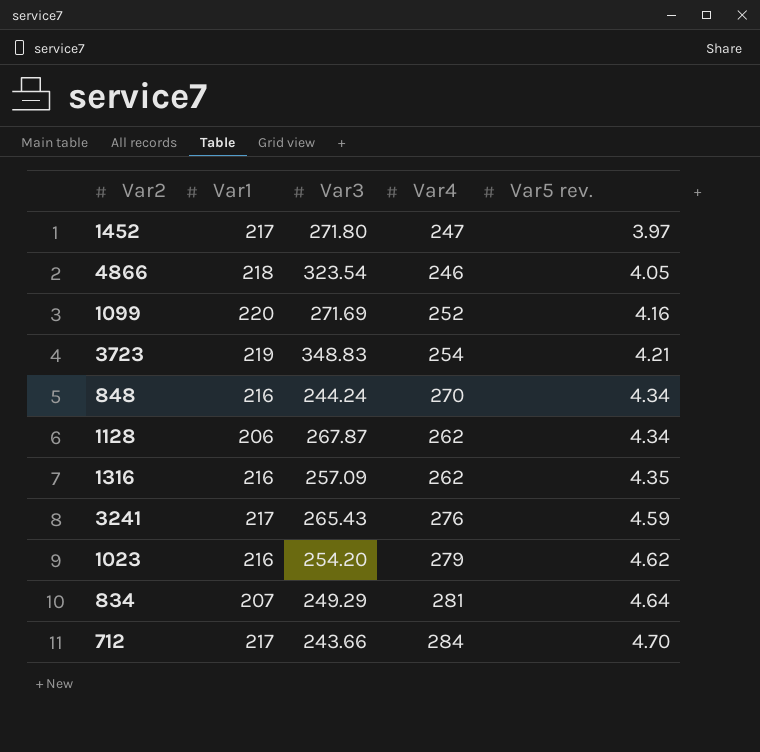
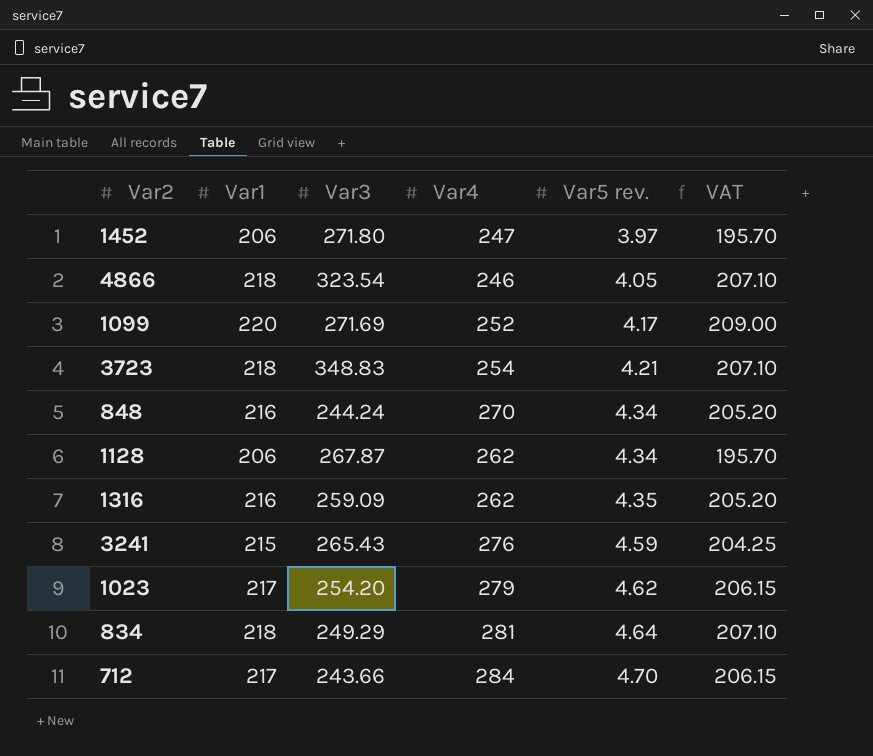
column VAT | formula: none -> [Var1] * 0.95
1452 | Var1: 217 -> 206
1099 | Var5 rev.: 4.16 -> 4.17
3723 | Var1: 219 -> 218
1316 | Var3: 257.09 -> 259.09
3241 | Var1: 217 -> 215
1023 | Var1: 216 -> 217
834 | Var1: 207 -> 218

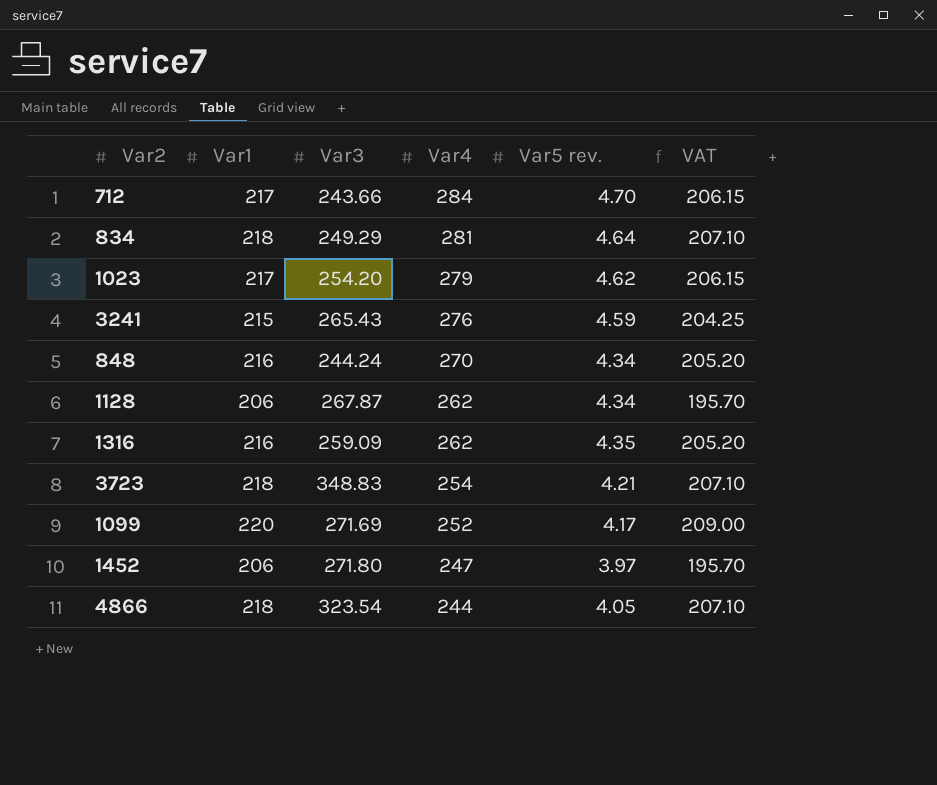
row order: Var5 rev. ascending -> Var4 descending
4866 | Var4: 246 -> 244

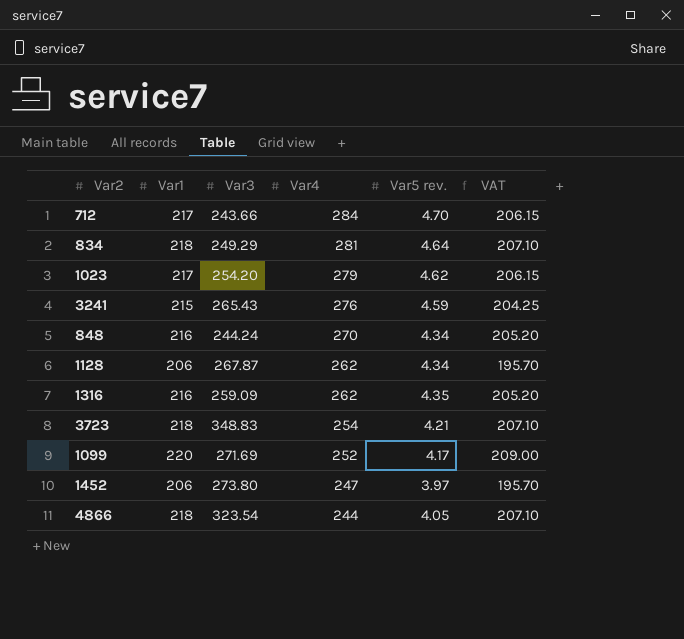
1452 | Var3: 271.80 -> 273.80

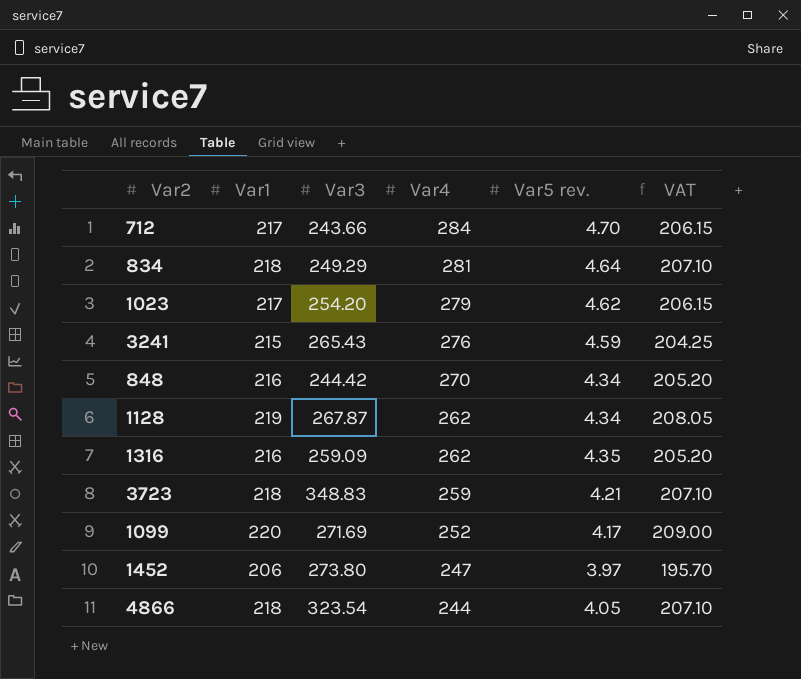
848 | Var3: 244.24 -> 244.42
1128 | Var1: 206 -> 219
1128 | VAT: 195.70 -> 208.05
3723 | Var4: 254 -> 259

